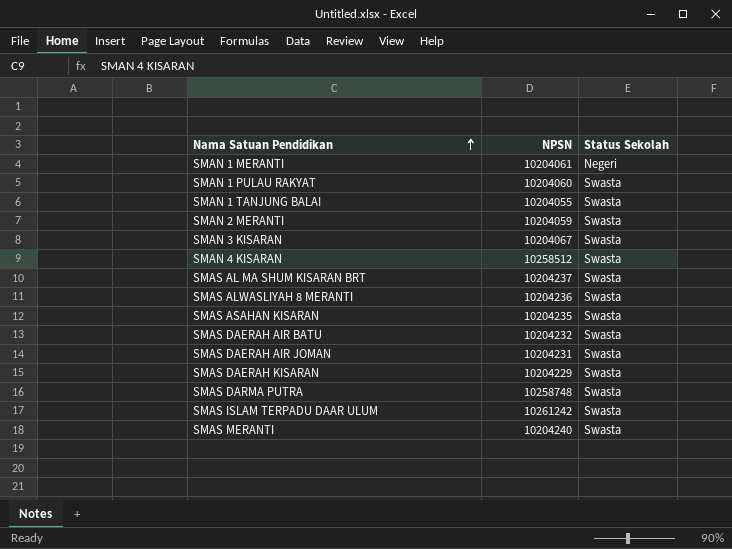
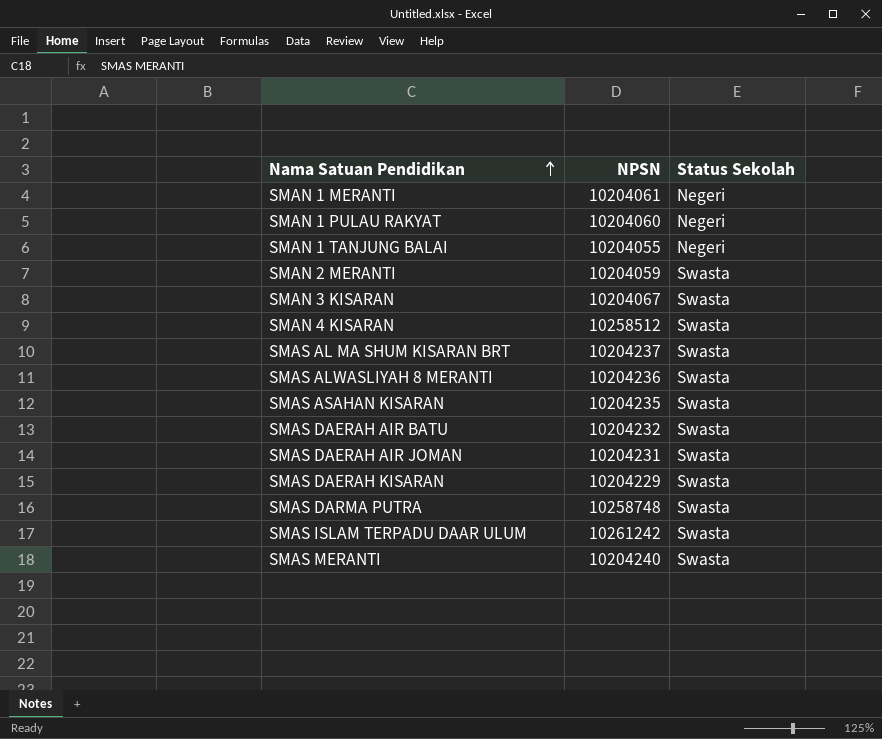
SMAN 1 PULAU RAKYAT | Status Sekolah: Swasta -> Negeri
SMAN 1 TANJUNG BALAI | Status Sekolah: Swasta -> Negeri

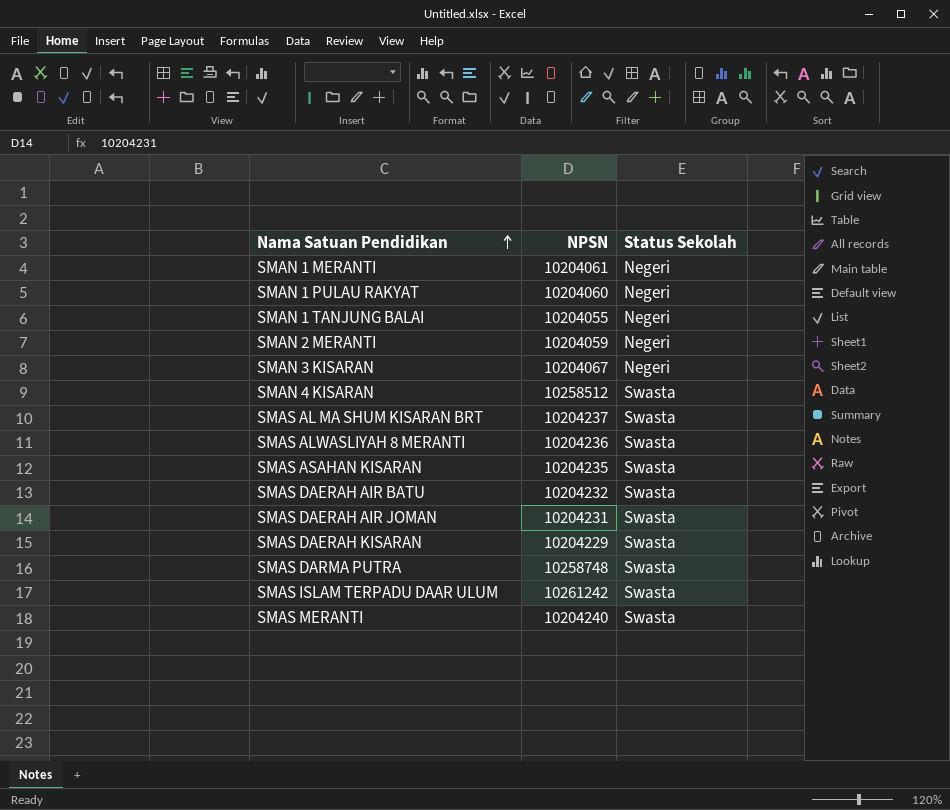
SMAN 2 MERANTI | Status Sekolah: Swasta -> Negeri
SMAN 3 KISARAN | Status Sekolah: Swasta -> Negeri

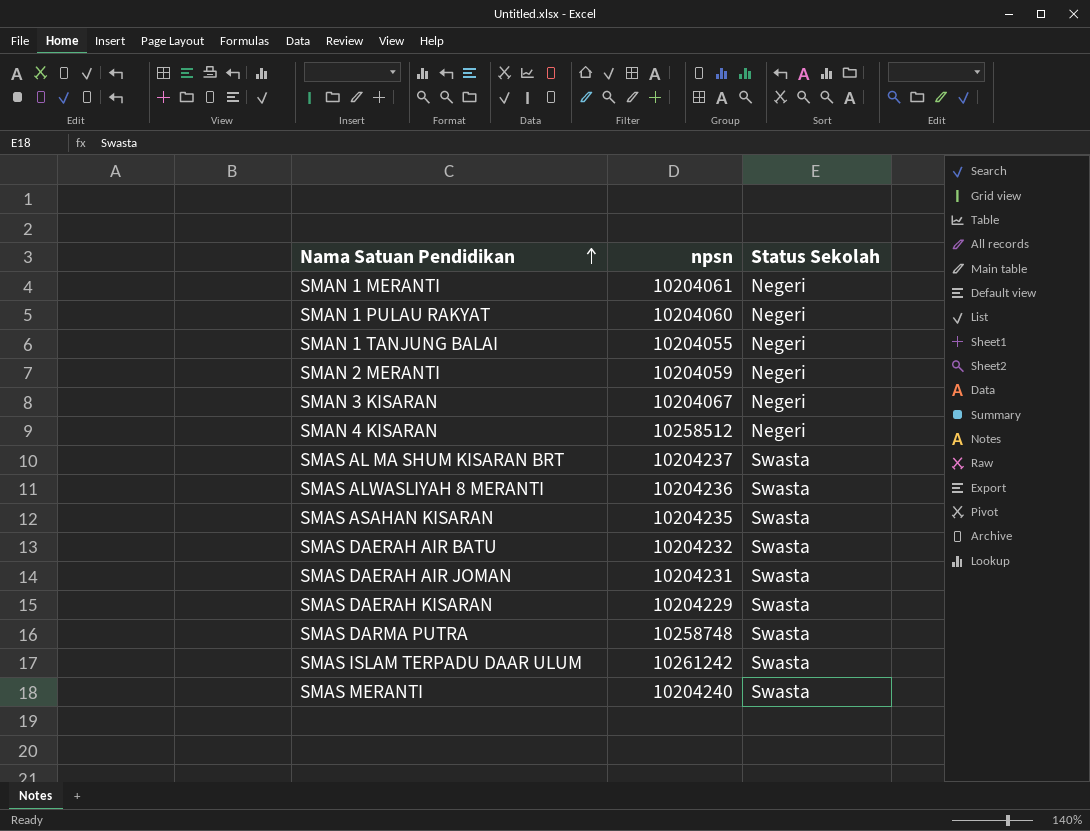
column name: NPSN -> npsn
SMAN 4 KISARAN | Status Sekolah: Swasta -> Negeri

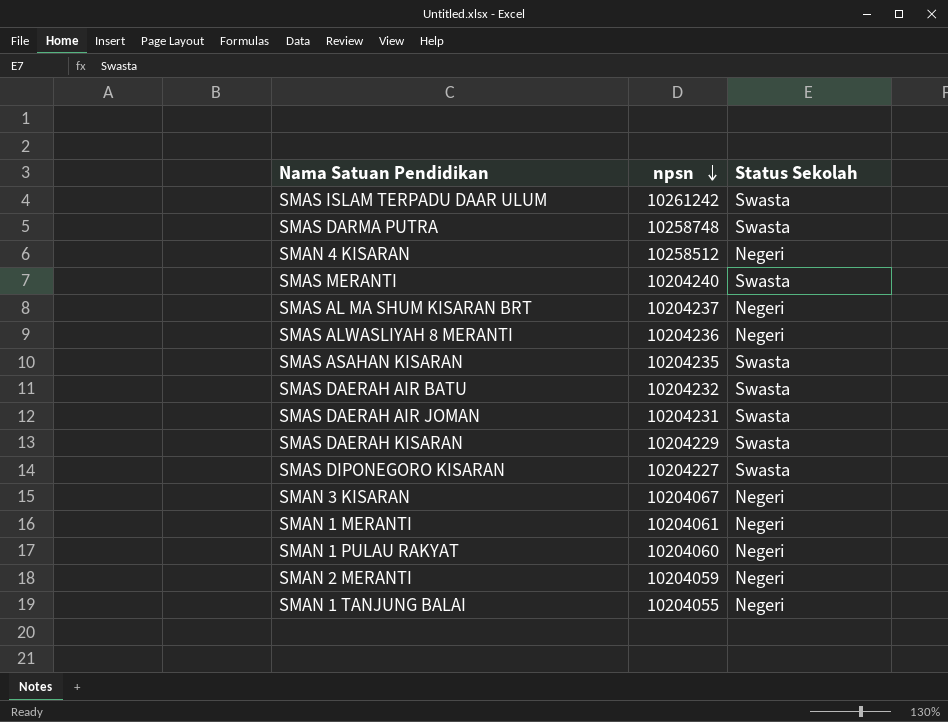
row order: Nama Satuan Pendidikan ascending -> npsn descending
SMAS AL MA SHUM KISARAN BRT | Status Sekolah: Swasta -> Negeri
SMAS ALWASLIYAH 8 MERANTI | Status Sekolah: Swasta -> Negeri
row SMAS DIPONEGORO KISARAN: none -> 10204227 | Swasta

